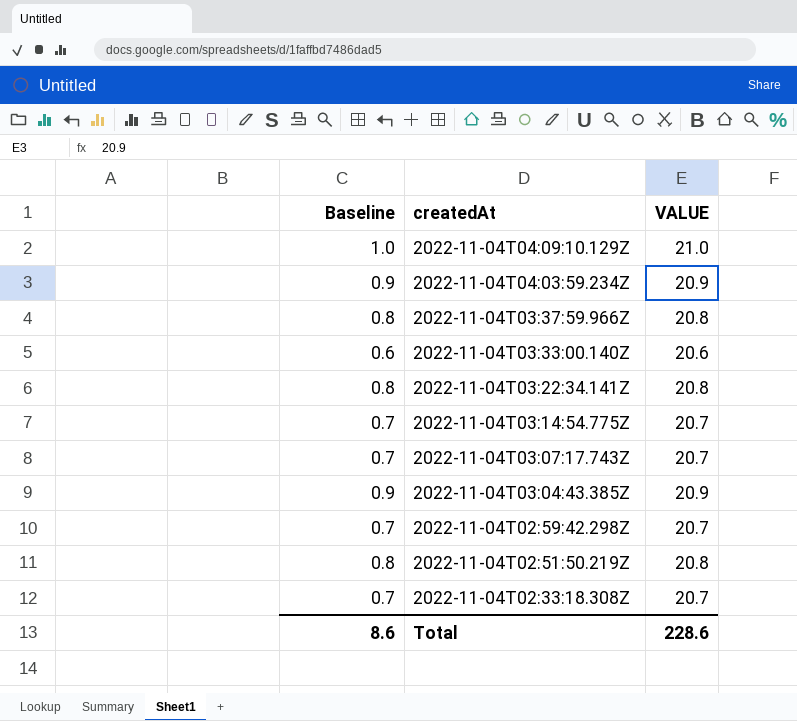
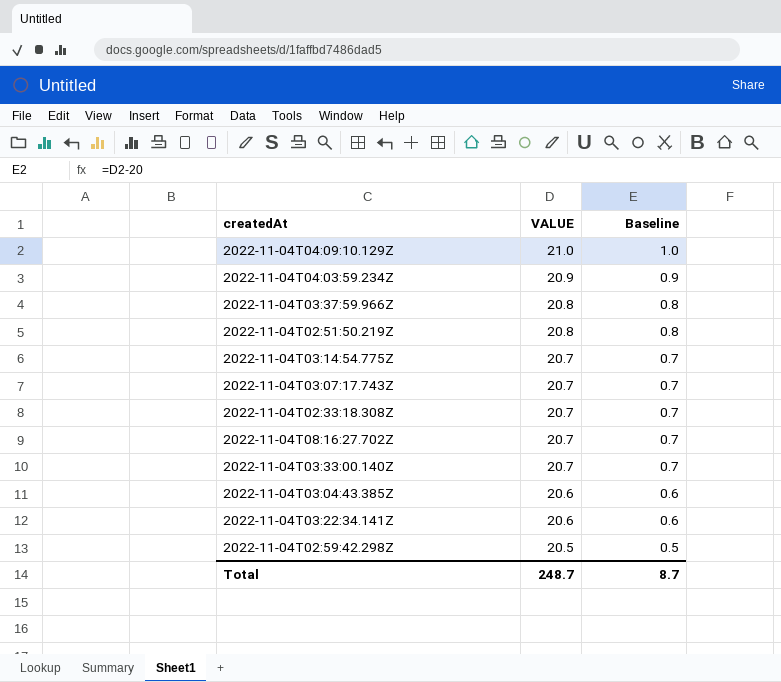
row order: createdAt descending -> VALUE descending
column Baseline | position: 1 -> 3
row 2022-11-04T08:16:27.702Z: none -> 20.7 | 0.7
2022-11-04T03:33:00.140Z | VALUE: 20.6 -> 20.7
2022-11-04T03:33:00.140Z | Baseline: 0.6 -> 0.7
2022-11-04T03:04:43.385Z | VALUE: 20.9 -> 20.6
2022-11-04T03:04:43.385Z | Baseline: 0.9 -> 0.6
2022-11-04T03:22:34.141Z | VALUE: 20.8 -> 20.6
2022-11-04T03:22:34.141Z | Baseline: 0.8 -> 0.6
2022-11-04T02:59:42.298Z | VALUE: 20.7 -> 20.5
2022-11-04T02:59:42.298Z | Baseline: 0.7 -> 0.5
Total | VALUE: 228.6 -> 248.7
Total | Baseline: 8.6 -> 8.7

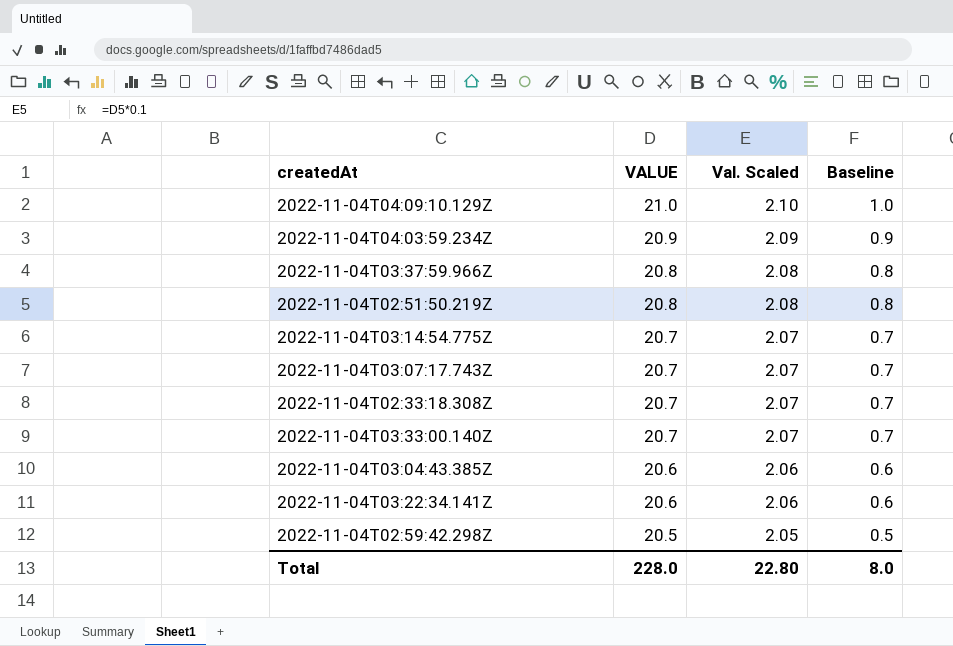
column Val. Scaled | formula: none -> [VALUE] * 0.1
row 2022-11-04T08:16:27.702Z: 20.7 | 0.7 -> none
Total | VALUE: 248.7 -> 228.0
Total | Baseline: 8.7 -> 8.0

